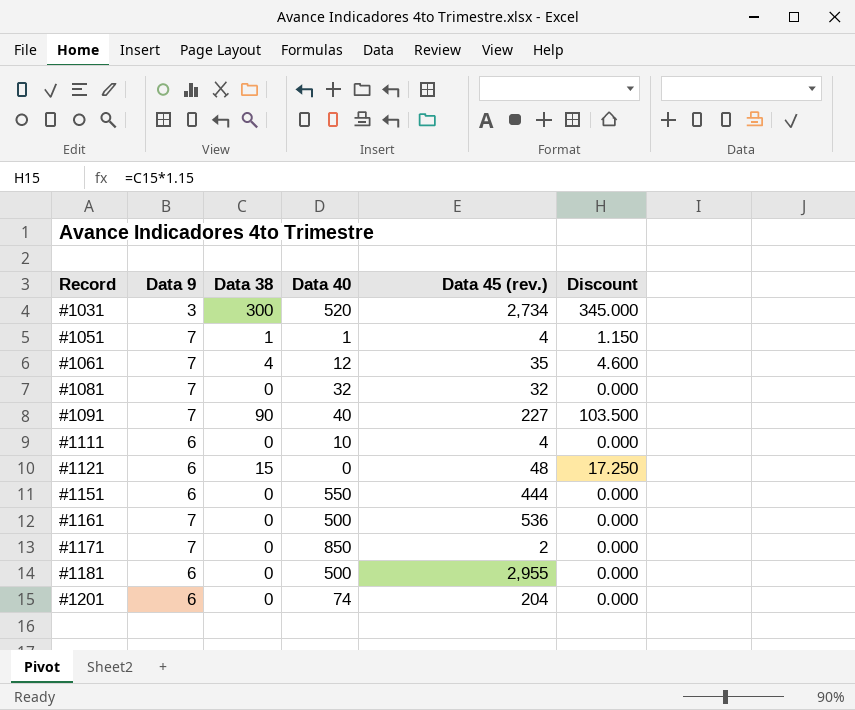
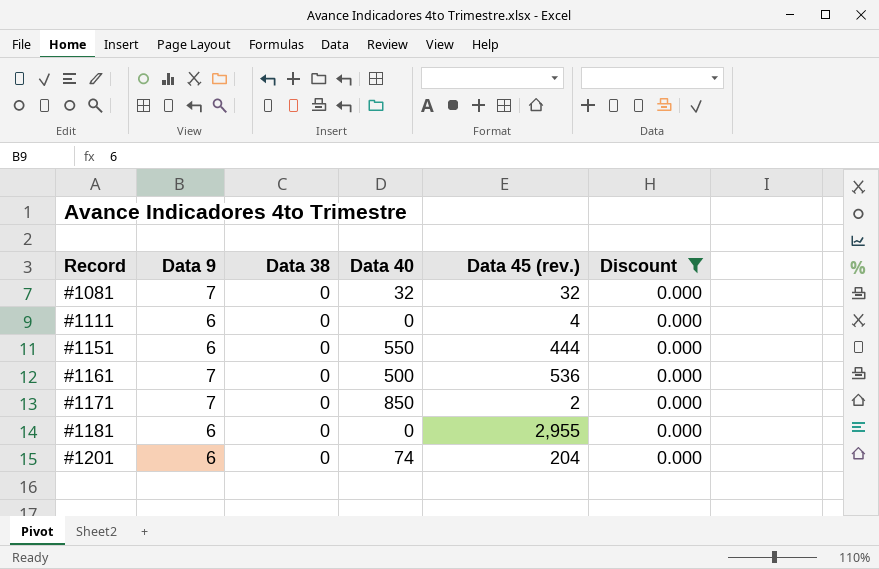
filter: none -> Discount = 0.000
#1111 | Data 40: 10 -> 0
#1181 | Data 40: 500 -> 0

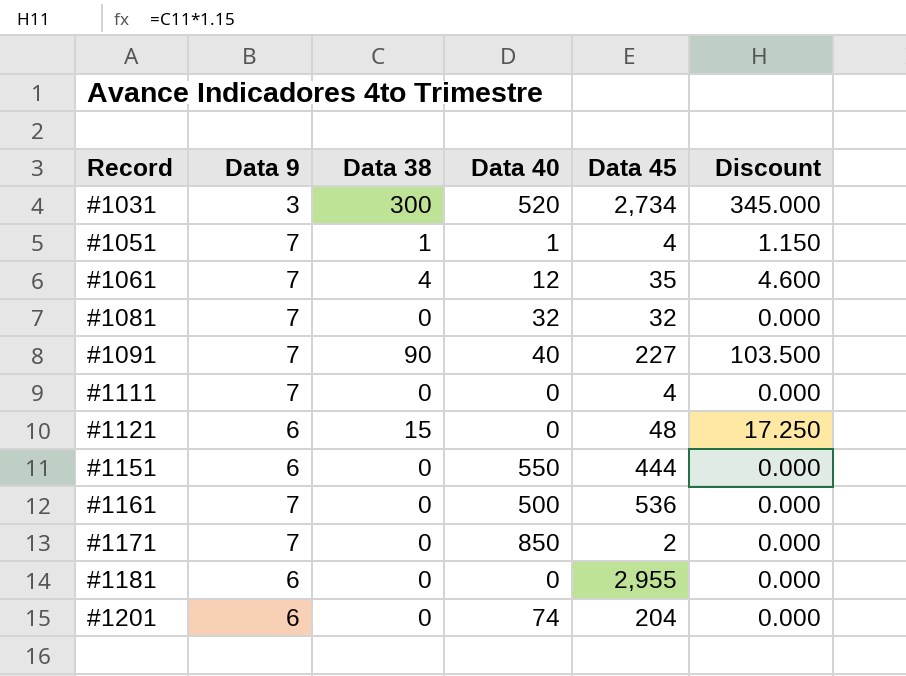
filter: Discount = 0.000 -> none
column name: Data 45 (rev.) -> Data 45
#1111 | Data 9: 6 -> 7

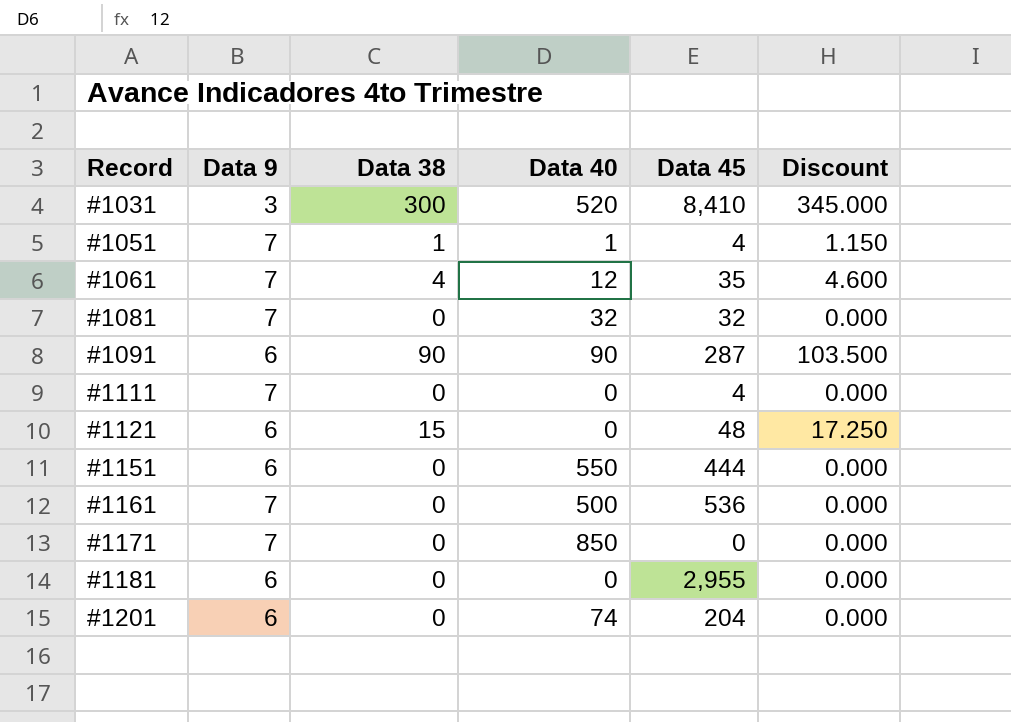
#1031 | Data 45: 2,734 -> 8,410
#1091 | Data 9: 7 -> 6
#1091 | Data 40: 40 -> 90
#1091 | Data 45: 227 -> 287
#1171 | Data 45: 2 -> 0

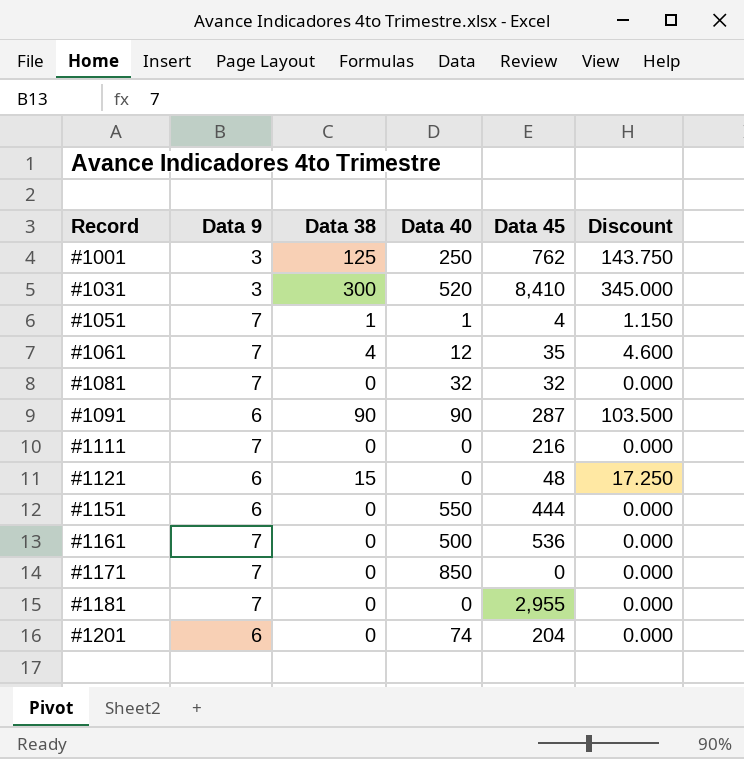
row #1001: none -> 3 | 125 | 250 | 762 | 143.750
#1111 | Data 45: 4 -> 216
#1181 | Data 9: 6 -> 7

